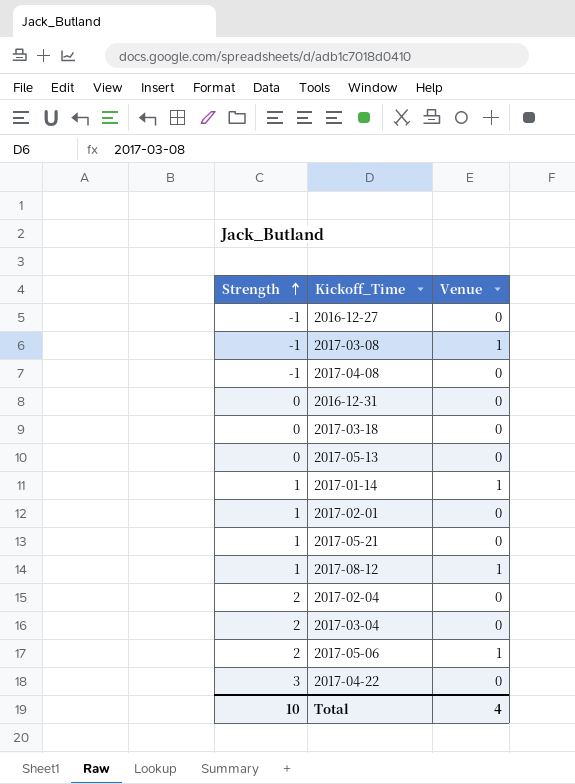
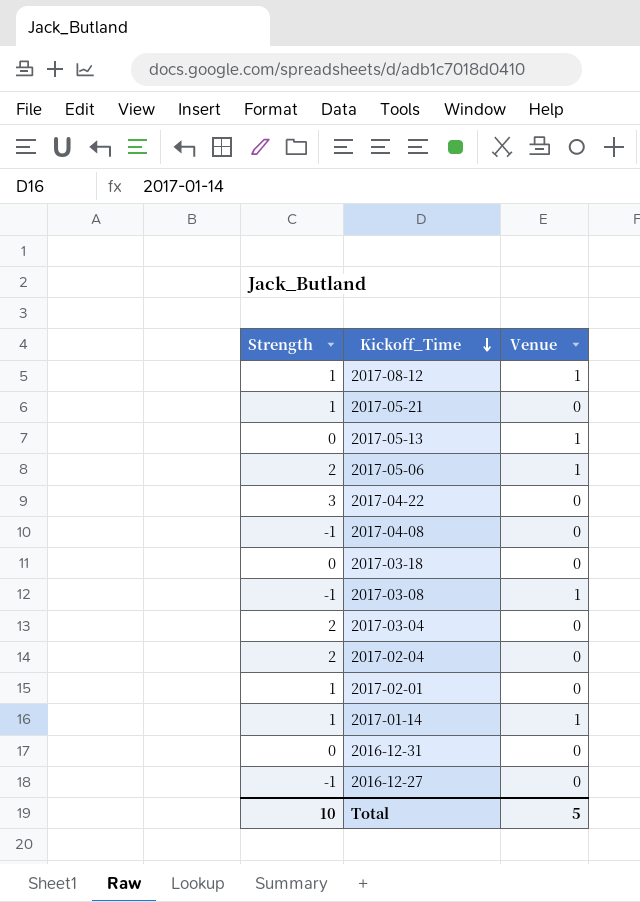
row order: Strength ascending -> Kickoff_Time descending
2017-05-13 | Venue: 0 -> 1
Total | Venue: 4 -> 5

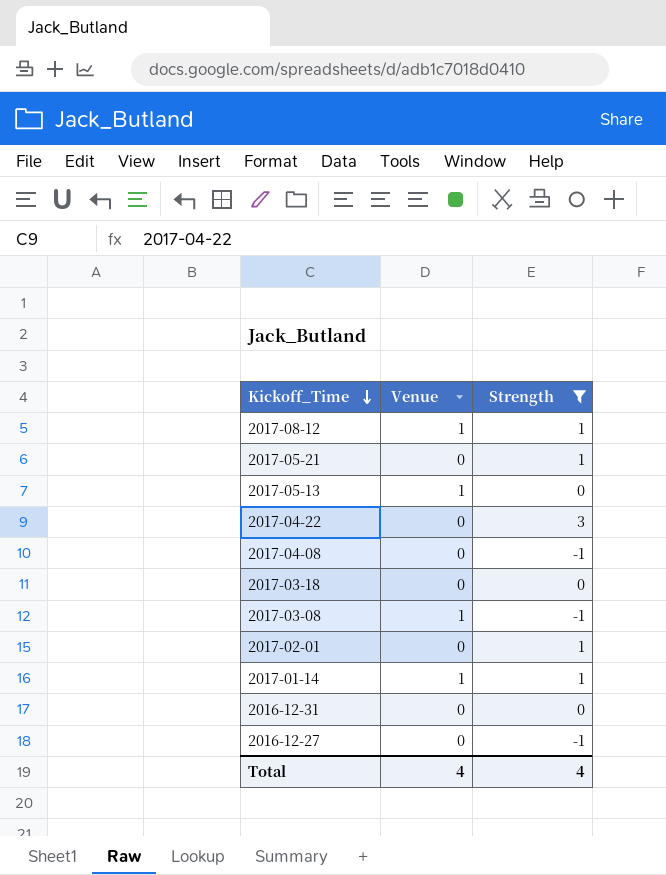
filter: none -> Strength != 2
column Strength | position: 1 -> 3
Total | Venue: 5 -> 4
Total | Strength: 10 -> 4

